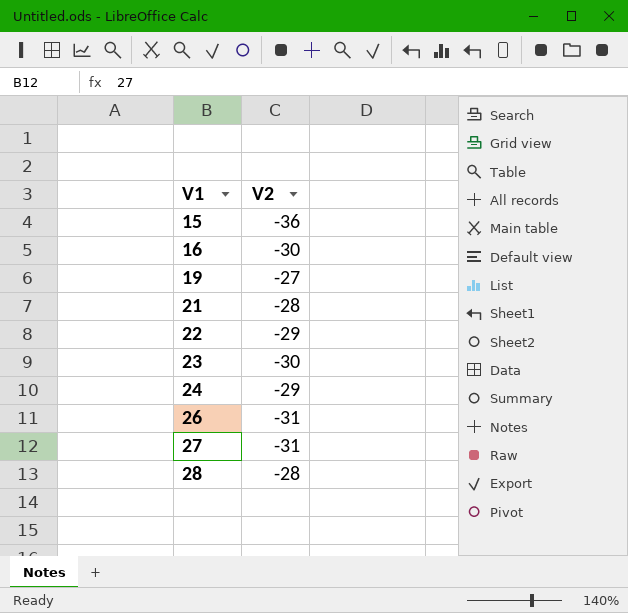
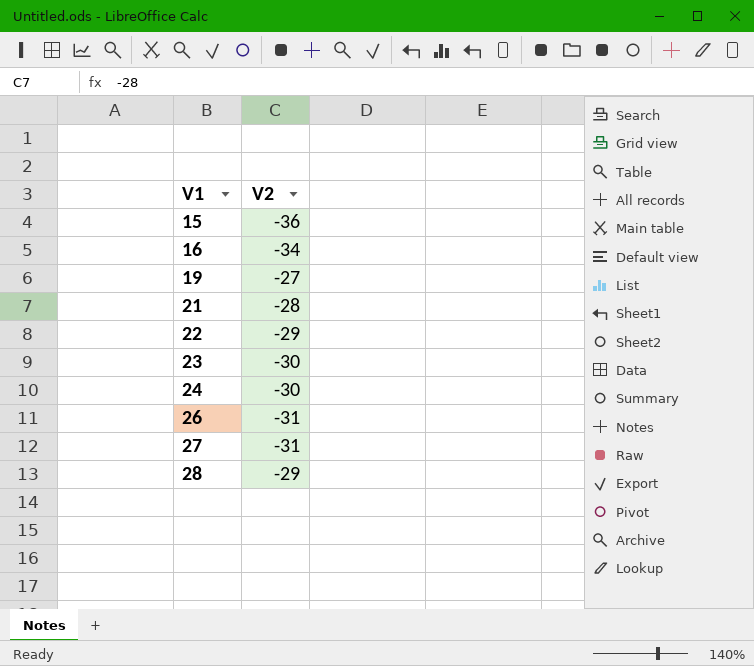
16 | V2: -30 -> -34
24 | V2: -29 -> -30
28 | V2: -28 -> -29

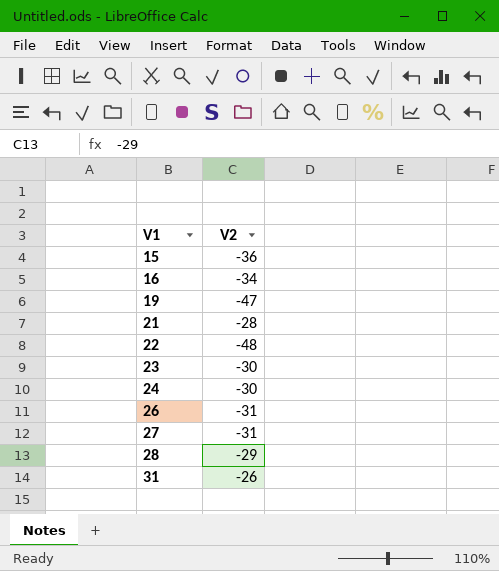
19 | V2: -27 -> -47
22 | V2: -29 -> -48
row 31: none -> -26

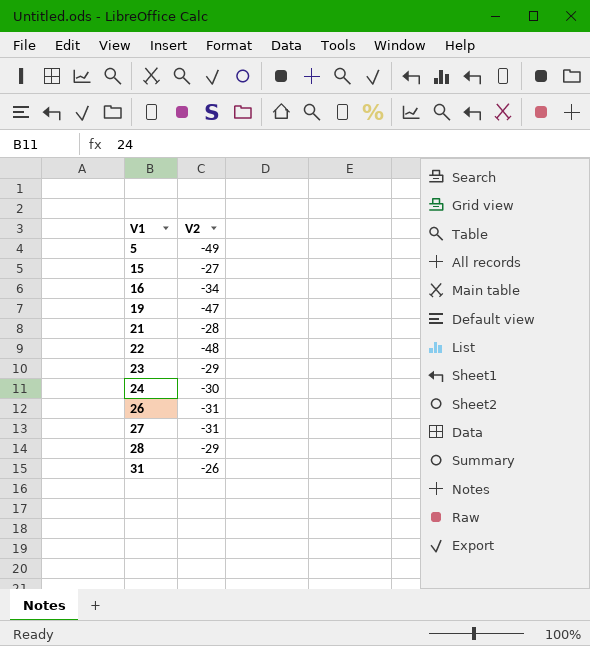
row 5: none -> -49
15 | V2: -36 -> -27
23 | V2: -30 -> -29

